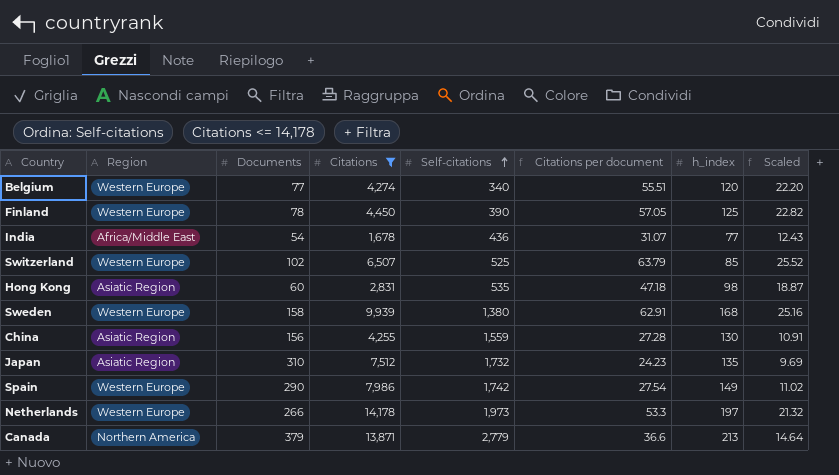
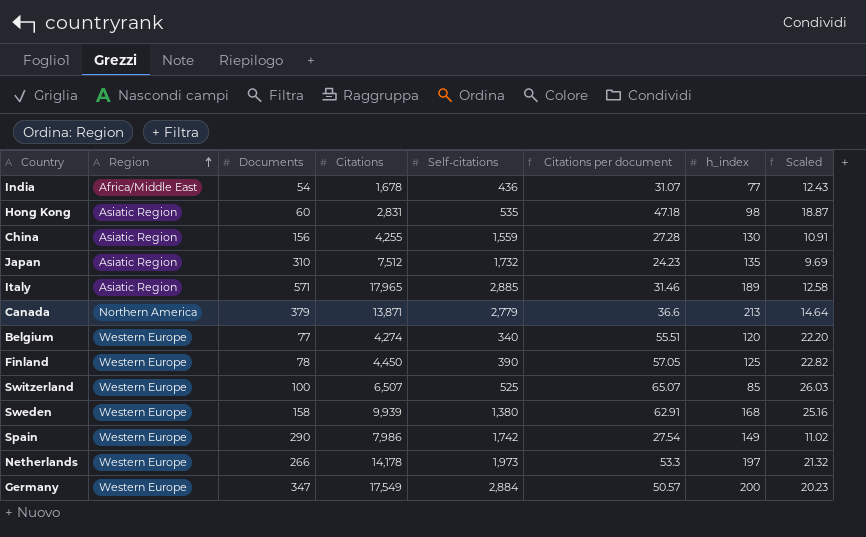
filter: Citations <= 14,178 -> none
row order: Self-citations ascending -> Region ascending
Switzerland | Documents: 102 -> 100
Switzerland | Citations per document: 63.79 -> 65.07
Switzerland | Scaled: 25.52 -> 26.03

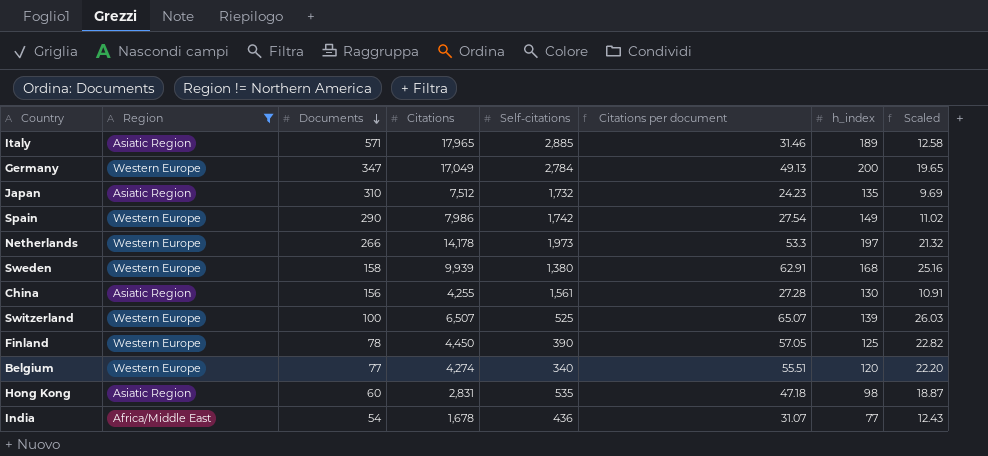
filter: none -> Region != Northern America
row order: Region ascending -> Documents descending
Germany | Citations: 17,549 -> 17,049
Germany | Self-citations: 2,884 -> 2,784
Germany | Citations per document: 50.57 -> 49.13
Germany | Scaled: 20.23 -> 19.65
China | Self-citations: 1,559 -> 1,561
Switzerland | h_index: 85 -> 139

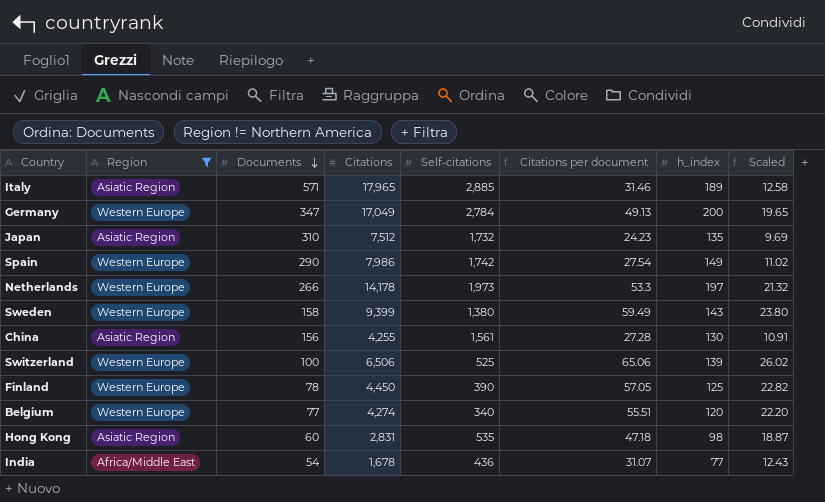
Sweden | Citations: 9,939 -> 9,399
Sweden | Citations per document: 62.91 -> 59.49
Sweden | h_index: 168 -> 143
Sweden | Scaled: 25.16 -> 23.80
Switzerland | Citations: 6,507 -> 6,506
Switzerland | Citations per document: 65.07 -> 65.06
Switzerland | Scaled: 26.03 -> 26.02

